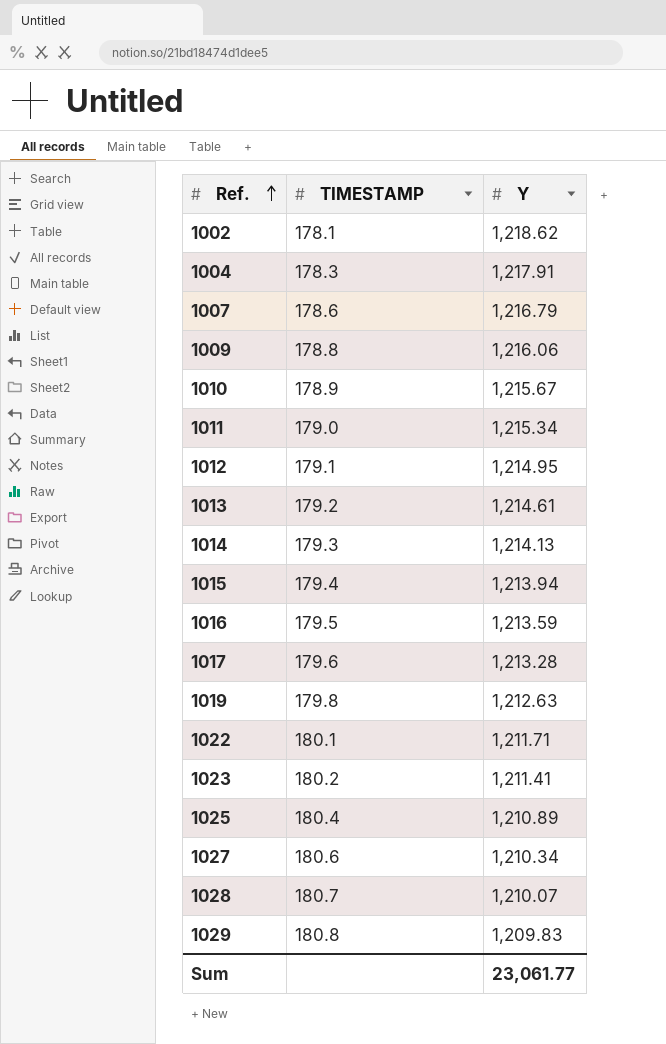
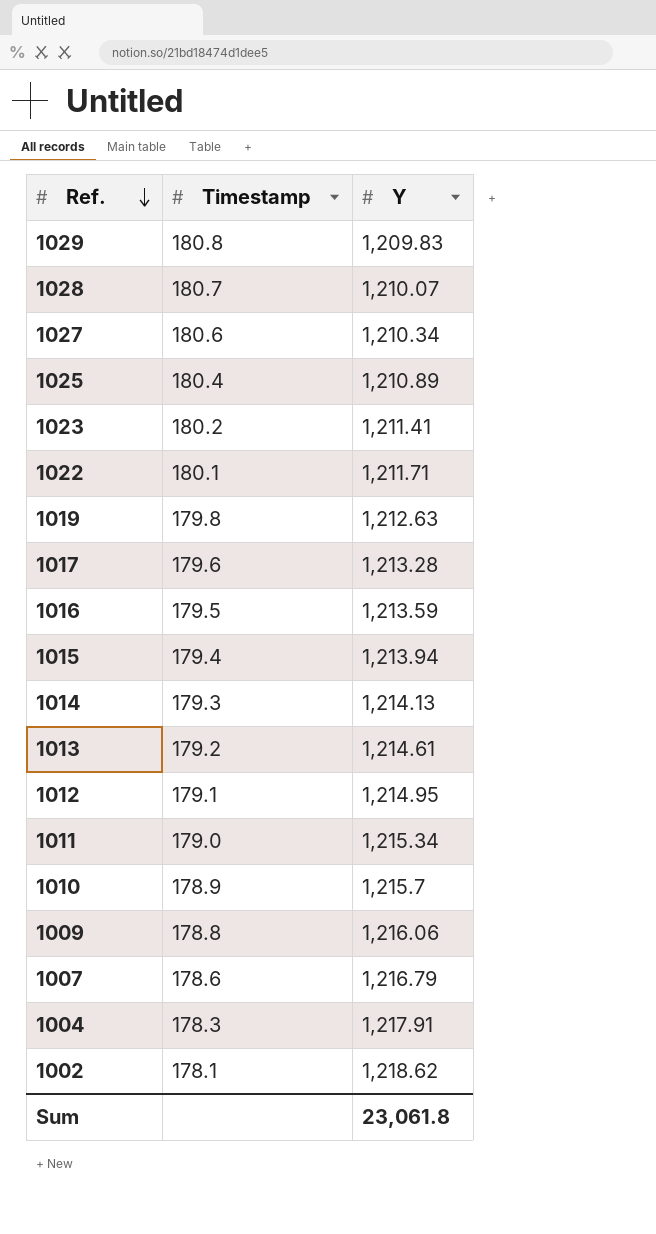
row order: Ref. ascending -> Ref. descending
column name: TIMESTAMP -> Timestamp
1010 | Y: 1,215.67 -> 1,215.7
Sum | Y: 23,061.77 -> 23,061.8

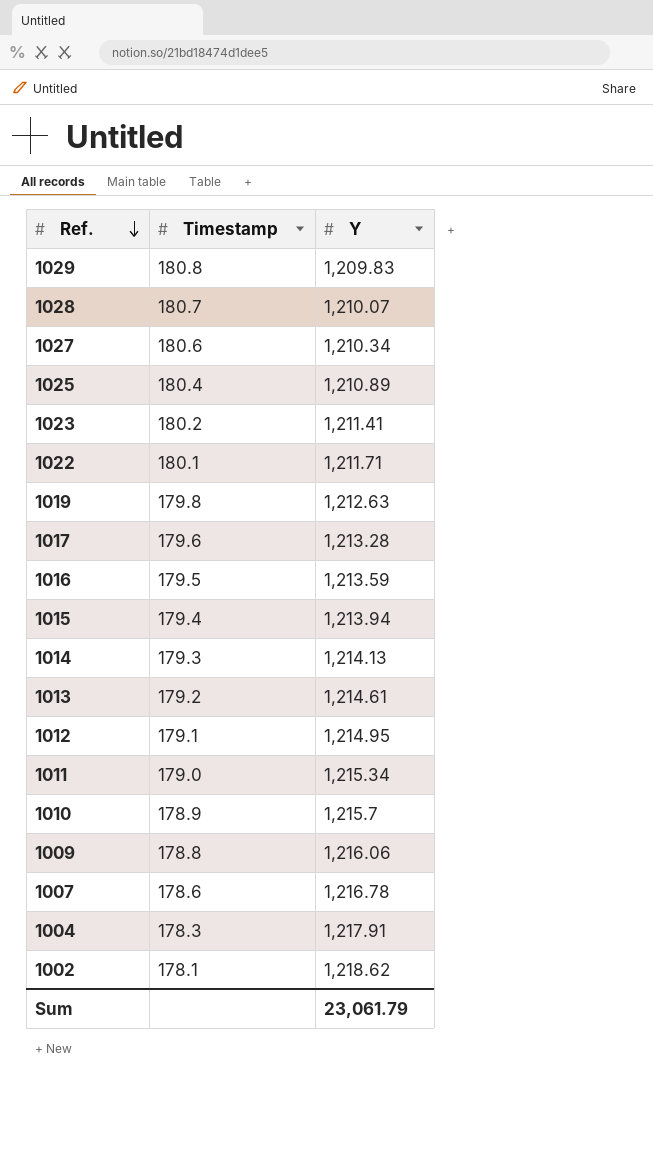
1007 | Y: 1,216.79 -> 1,216.78
Sum | Y: 23,061.8 -> 23,061.79

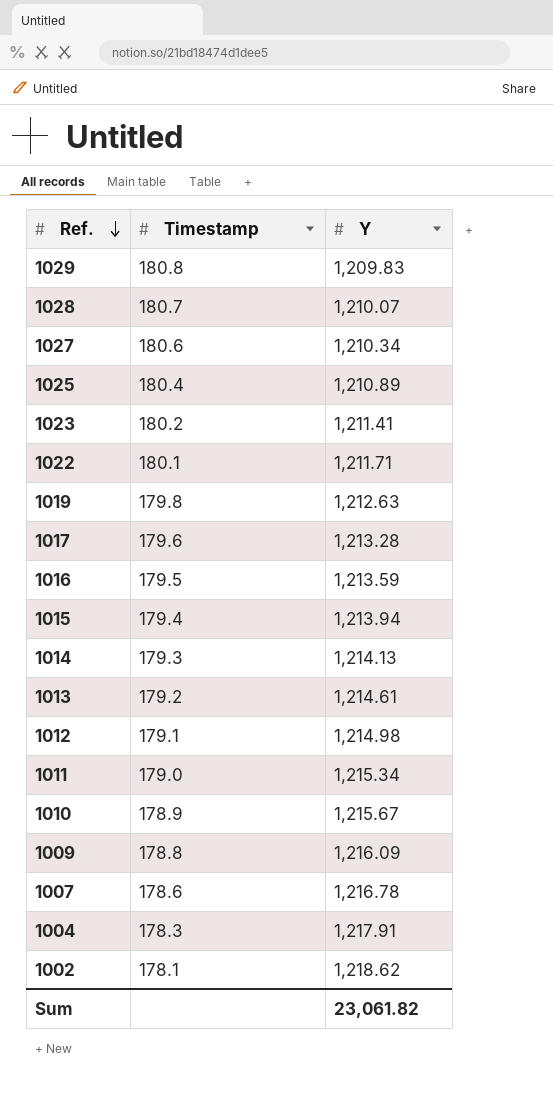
1012 | Y: 1,214.95 -> 1,214.98
1010 | Y: 1,215.7 -> 1,215.67
1009 | Y: 1,216.06 -> 1,216.09
Sum | Y: 23,061.79 -> 23,061.82

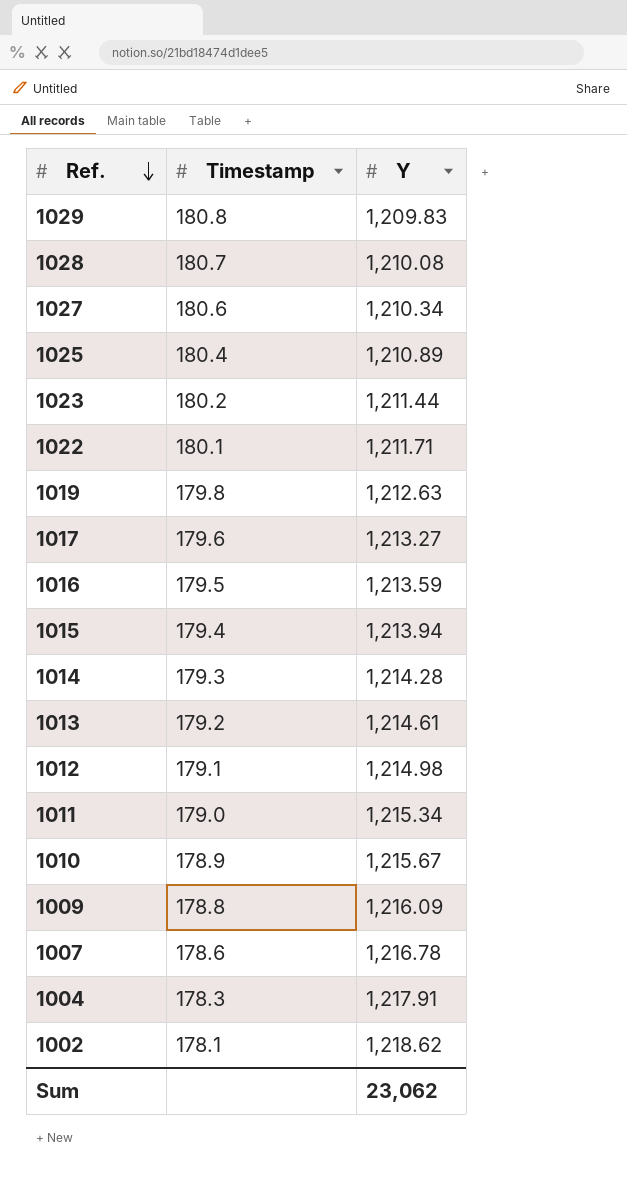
1028 | Y: 1,210.07 -> 1,210.08
1023 | Y: 1,211.41 -> 1,211.44
1017 | Y: 1,213.28 -> 1,213.27
1014 | Y: 1,214.13 -> 1,214.28
Sum | Y: 23,061.82 -> 23,062

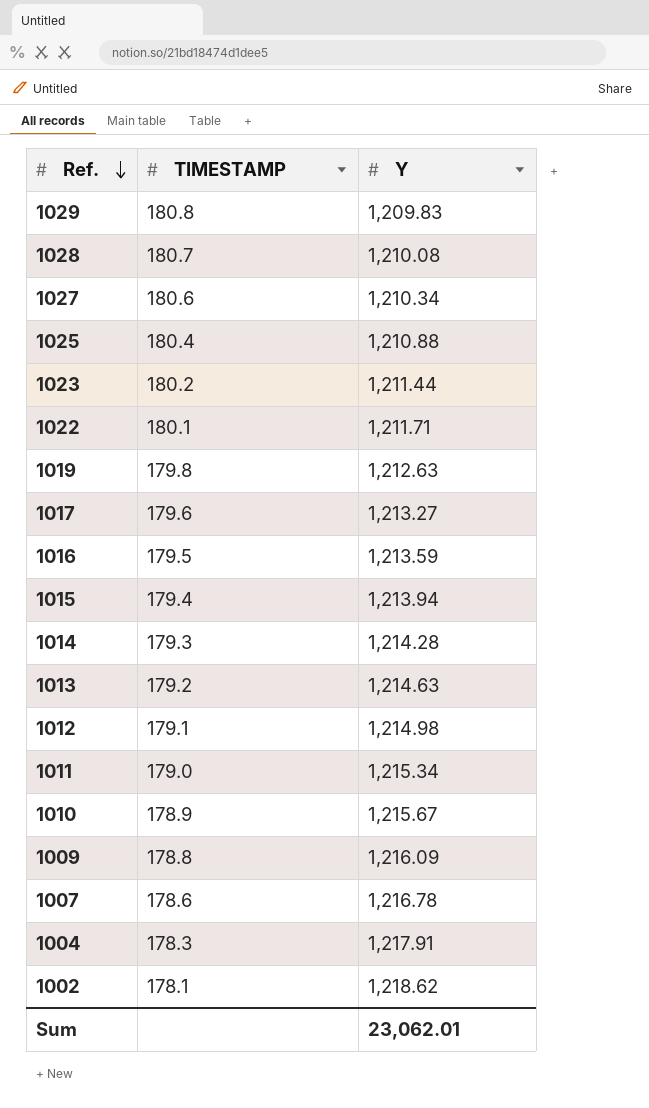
column name: Timestamp -> TIMESTAMP
1025 | Y: 1,210.89 -> 1,210.88
1013 | Y: 1,214.61 -> 1,214.63
Sum | Y: 23,062 -> 23,062.01

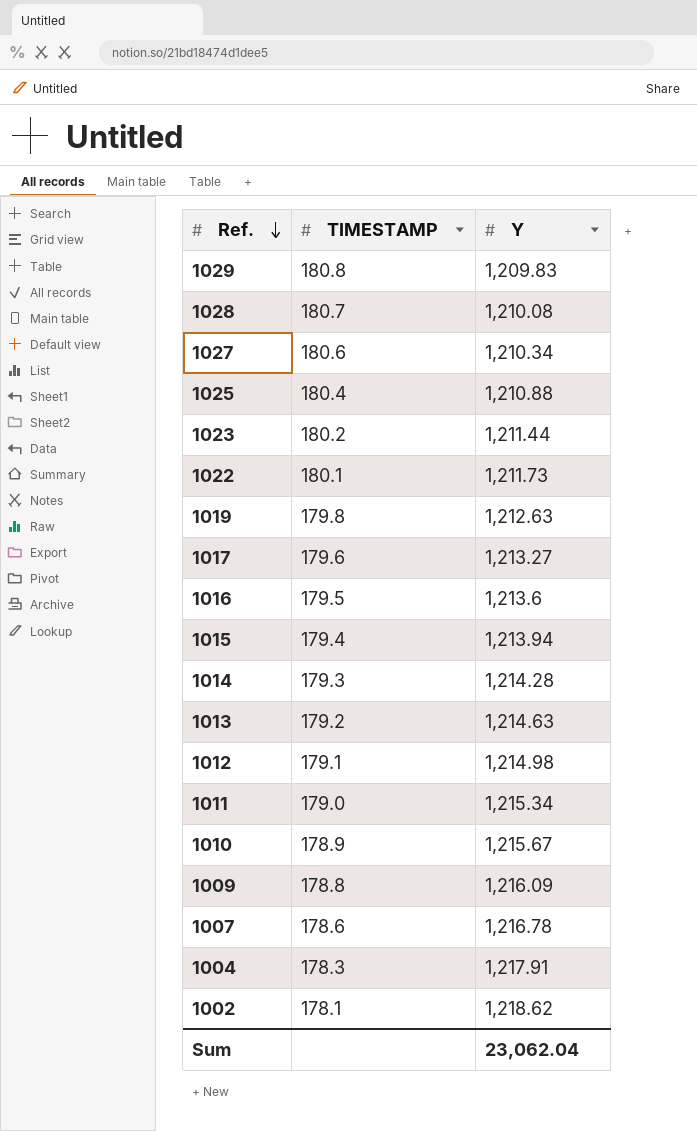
1022 | Y: 1,211.71 -> 1,211.73
1016 | Y: 1,213.59 -> 1,213.6
Sum | Y: 23,062.01 -> 23,062.04

